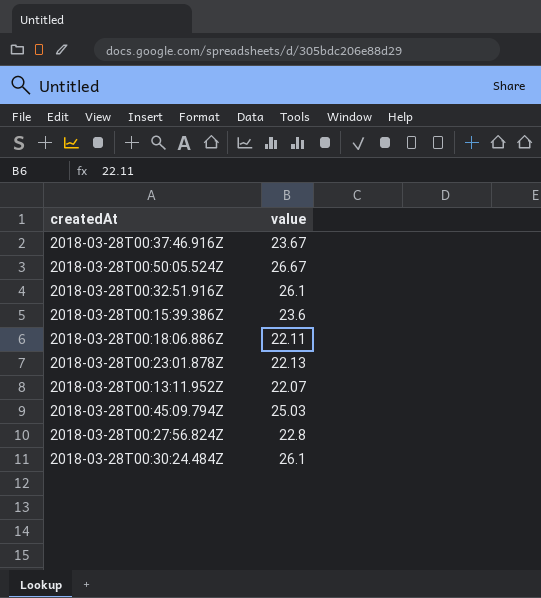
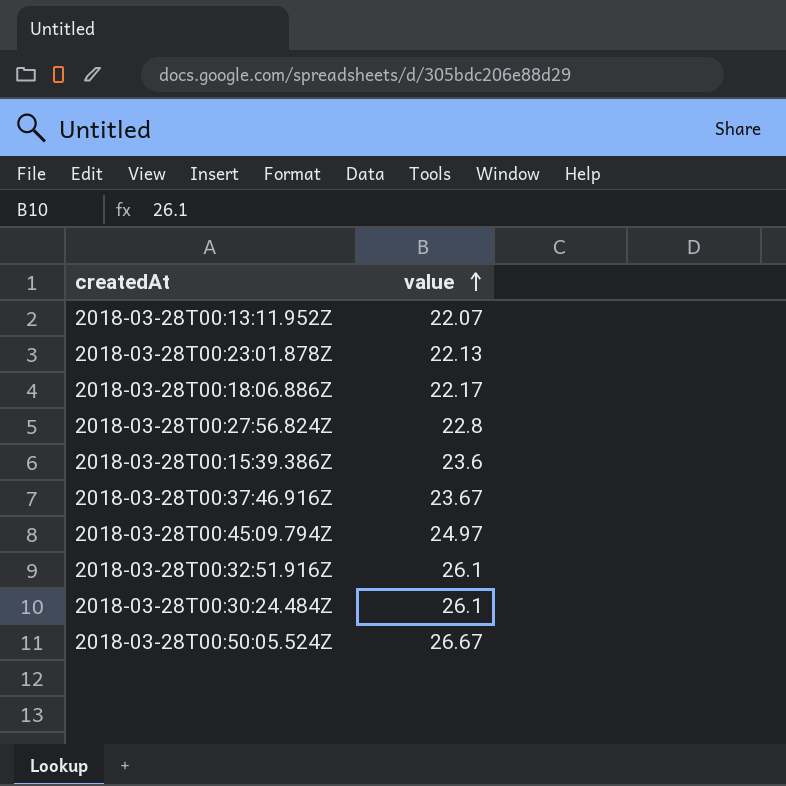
row order: none -> value ascending
2018-03-28T00:18:06.886Z | value: 22.11 -> 22.17
2018-03-28T00:45:09.794Z | value: 25.03 -> 24.97

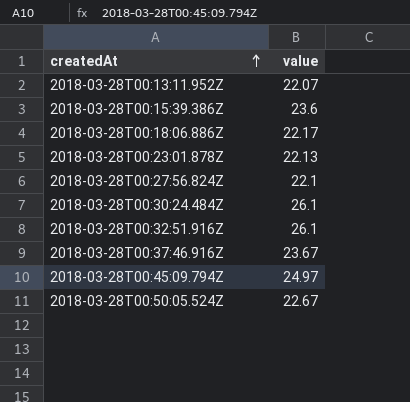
row order: value ascending -> createdAt ascending
2018-03-28T00:27:56.824Z | value: 22.8 -> 22.1
2018-03-28T00:50:05.524Z | value: 26.67 -> 22.67

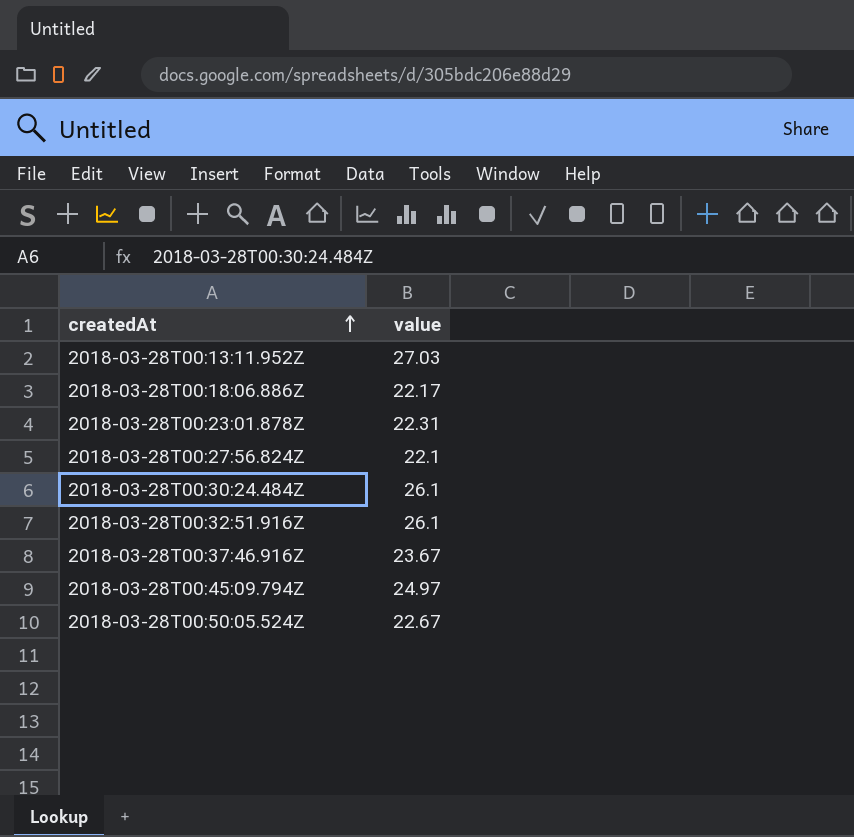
row 2018-03-28T00:15:39.386Z: 23.6 -> none
2018-03-28T00:13:11.952Z | value: 22.07 -> 27.03
2018-03-28T00:23:01.878Z | value: 22.13 -> 22.31

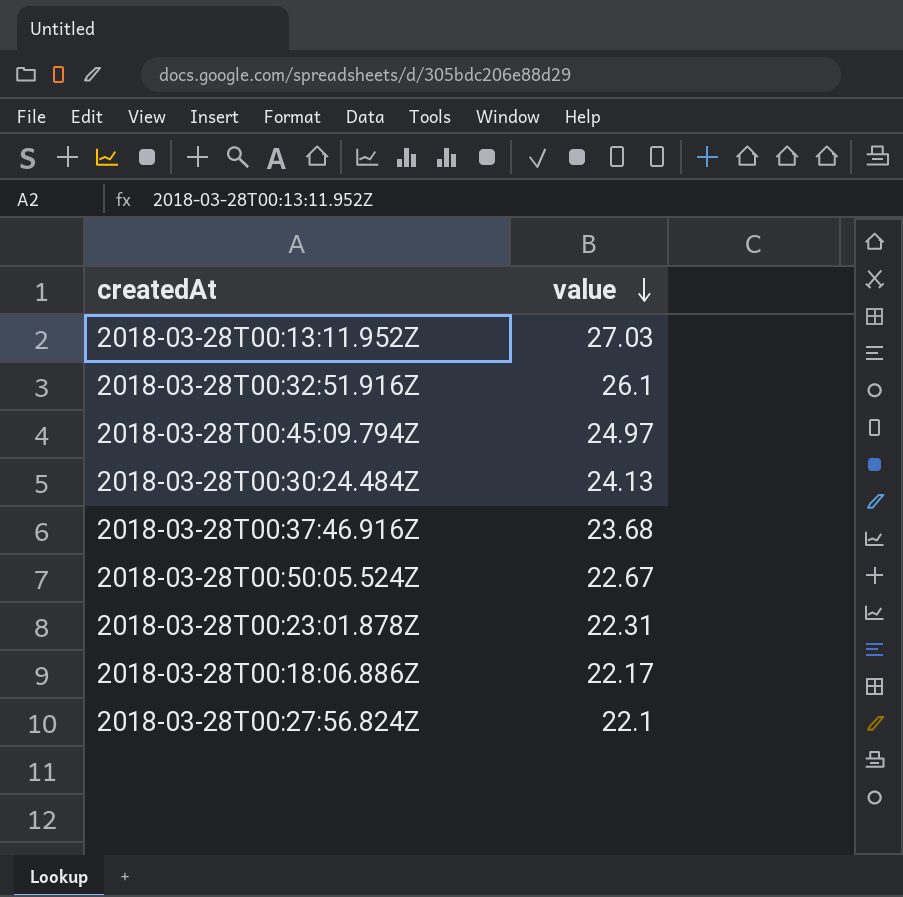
row order: createdAt ascending -> value descending
2018-03-28T00:30:24.484Z | value: 26.1 -> 24.13
2018-03-28T00:37:46.916Z | value: 23.67 -> 23.68

